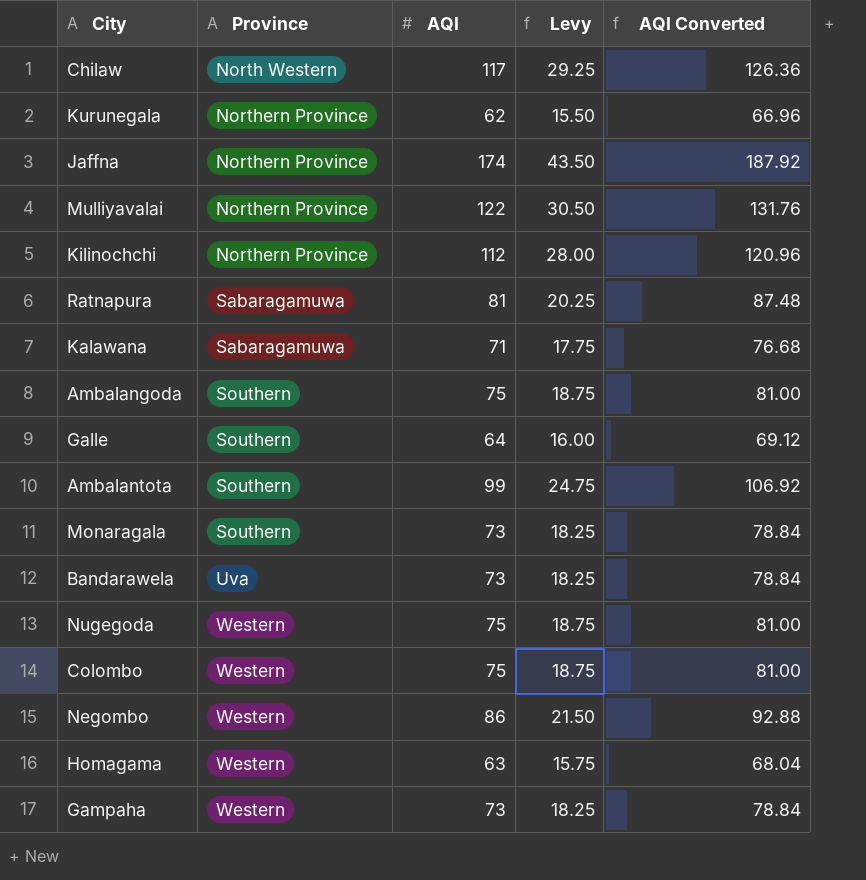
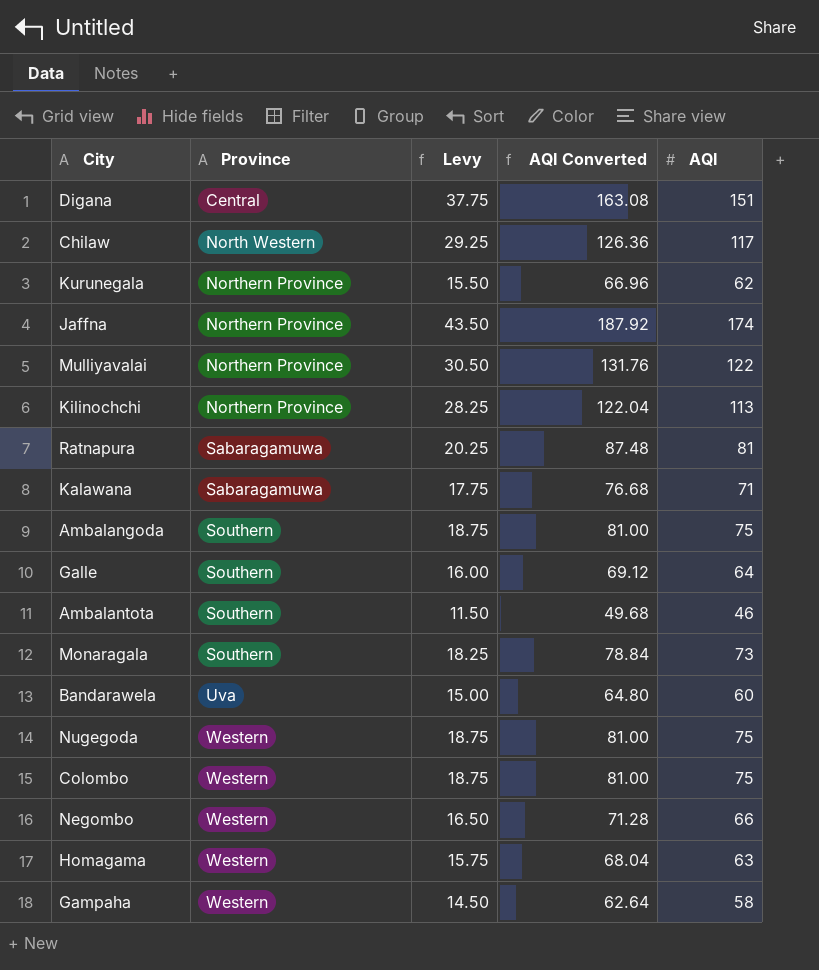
column AQI | position: 3 -> 5
row Digana: none -> Central | 37.75 | 163.08 | 151
Kilinochchi | Levy: 28.00 -> 28.25
Kilinochchi | AQI Converted: 120.96 -> 122.04
Kilinochchi | AQI: 112 -> 113
Ambalantota | Levy: 24.75 -> 11.50
Ambalantota | AQI Converted: 106.92 -> 49.68
Ambalantota | AQI: 99 -> 46
Bandarawela | Levy: 18.25 -> 15.00
Bandarawela | AQI Converted: 78.84 -> 64.80
Bandarawela | AQI: 73 -> 60
Negombo | Levy: 21.50 -> 16.50
Negombo | AQI Converted: 92.88 -> 71.28
Negombo | AQI: 86 -> 66
Gampaha | Levy: 18.25 -> 14.50
Gampaha | AQI Converted: 78.84 -> 62.64
Gampaha | AQI: 73 -> 58

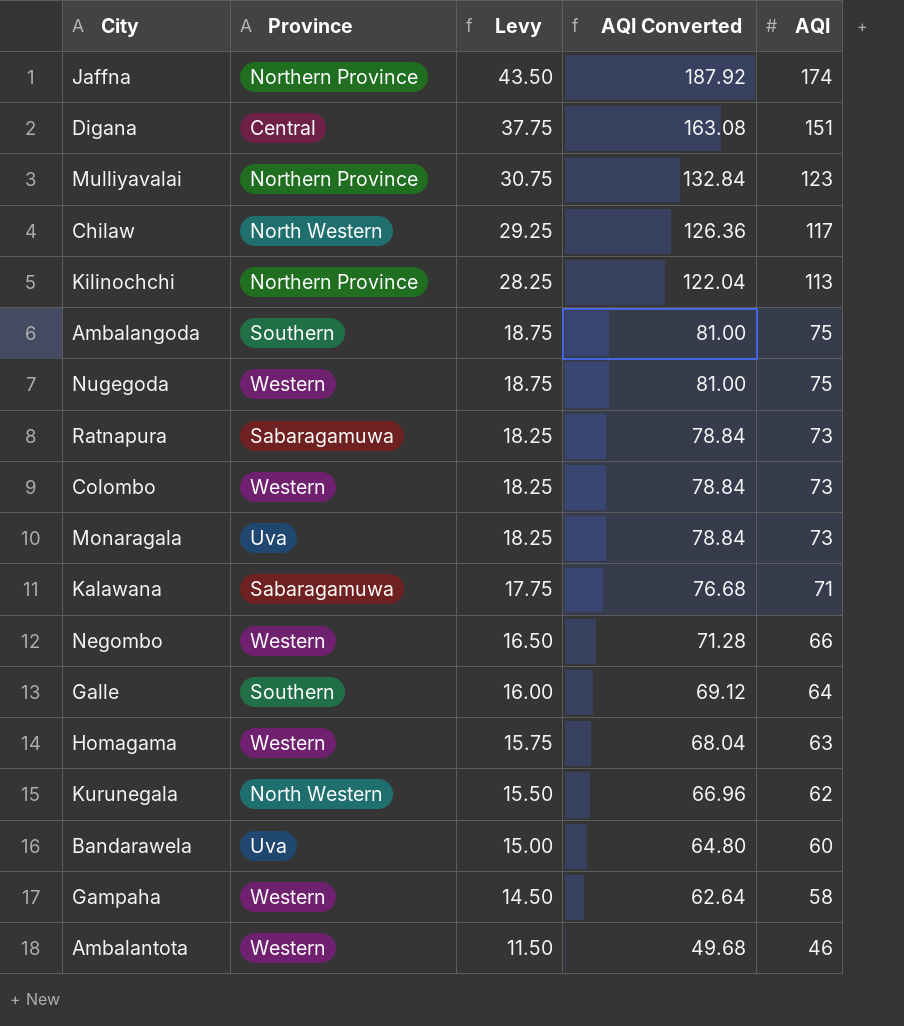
row order: Province ascending -> Levy descending
Mulliyavalai | Levy: 30.50 -> 30.75
Mulliyavalai | AQI Converted: 131.76 -> 132.84
Mulliyavalai | AQI: 122 -> 123
Ratnapura | Levy: 20.25 -> 18.25
Ratnapura | AQI Converted: 87.48 -> 78.84
Ratnapura | AQI: 81 -> 73
Colombo | Levy: 18.75 -> 18.25
Colombo | AQI Converted: 81.00 -> 78.84
Colombo | AQI: 75 -> 73
Monaragala | Province: Southern -> Uva
Kurunegala | Province: Northern Province -> North Western
Ambalantota | Province: Southern -> Western

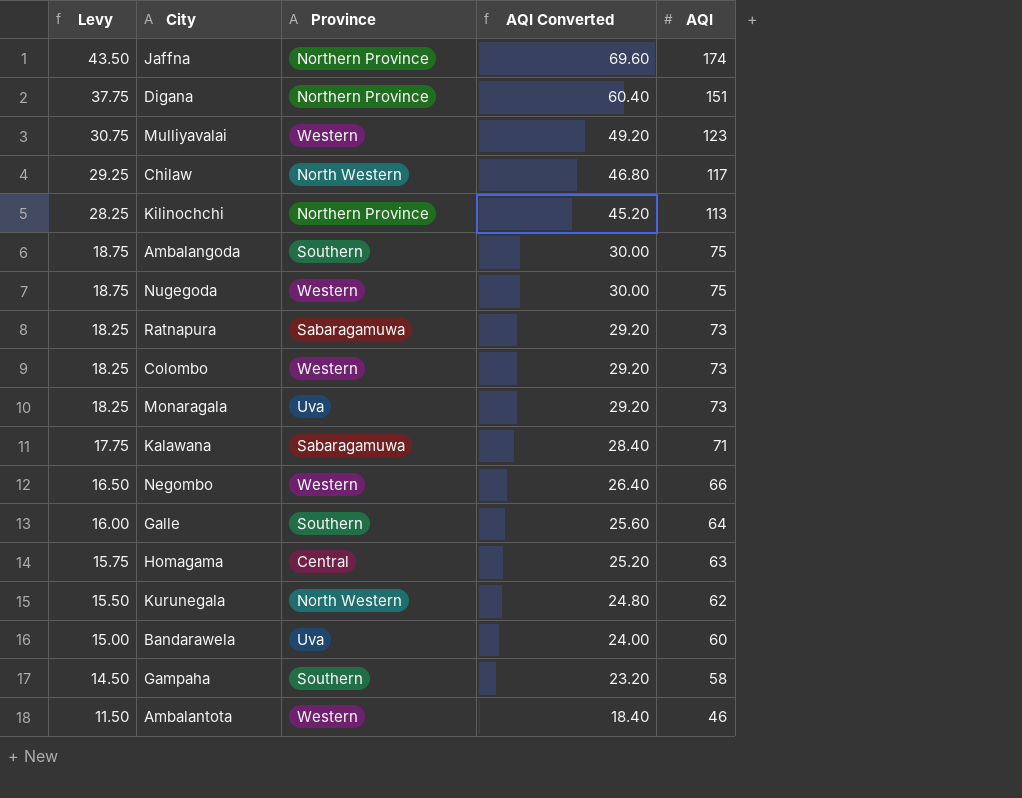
column Levy | position: 3 -> 1
column AQI Converted | formula: [AQI] * 1.08 -> [AQI] * 0.4
Digana | Province: Central -> Northern Province
Mulliyavalai | Province: Northern Province -> Western
Homagama | Province: Western -> Central
Gampaha | Province: Western -> Southern

